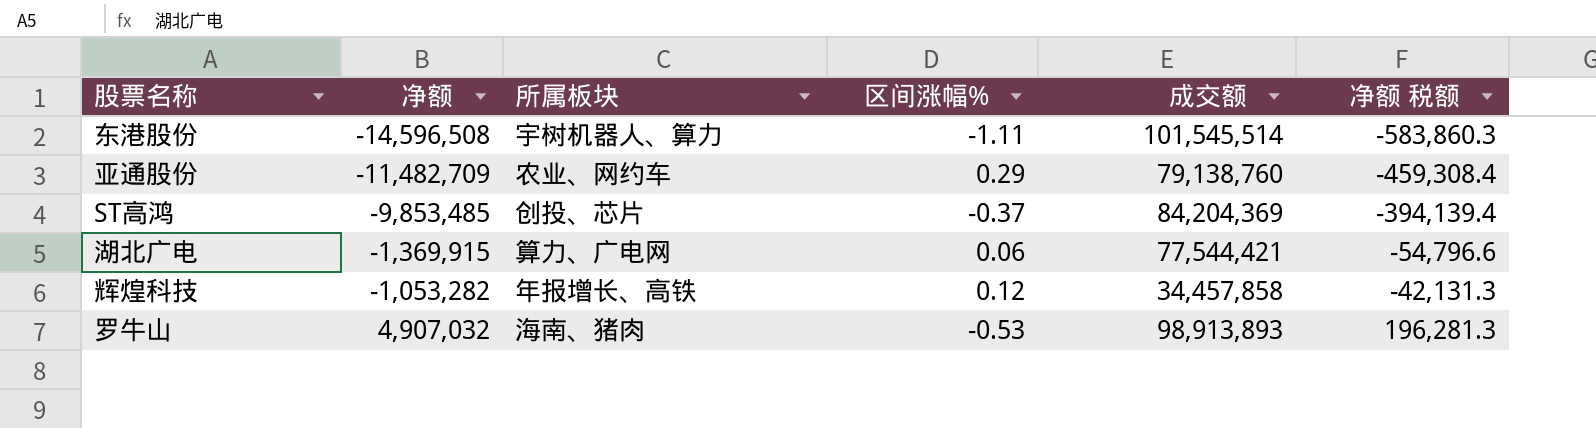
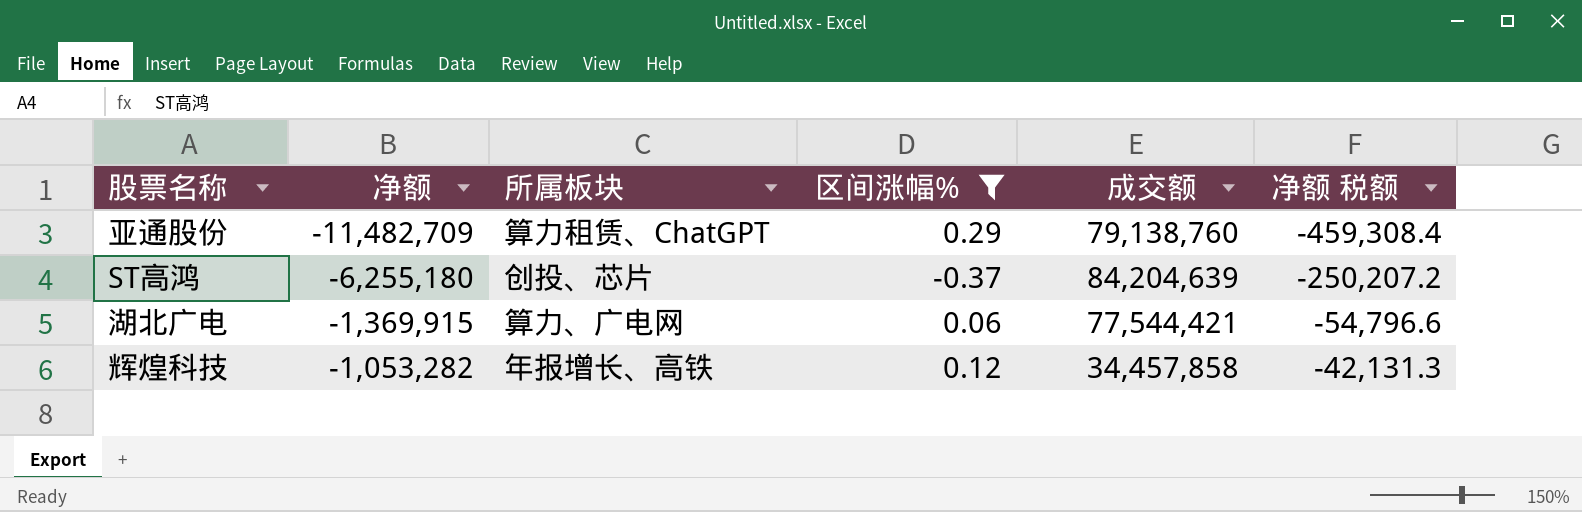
filter: none -> 区间涨幅% >= -0.37
亚通股份 | 所属板块: 农业、网约车 -> 算力租赁、ChatGPT
ST高鸿 | 净额: -9,853,485 -> -6,255,180
ST高鸿 | 成交额: 84,204,369 -> 84,204,639
ST高鸿 | 净额 税额: -394,139.4 -> -250,207.2

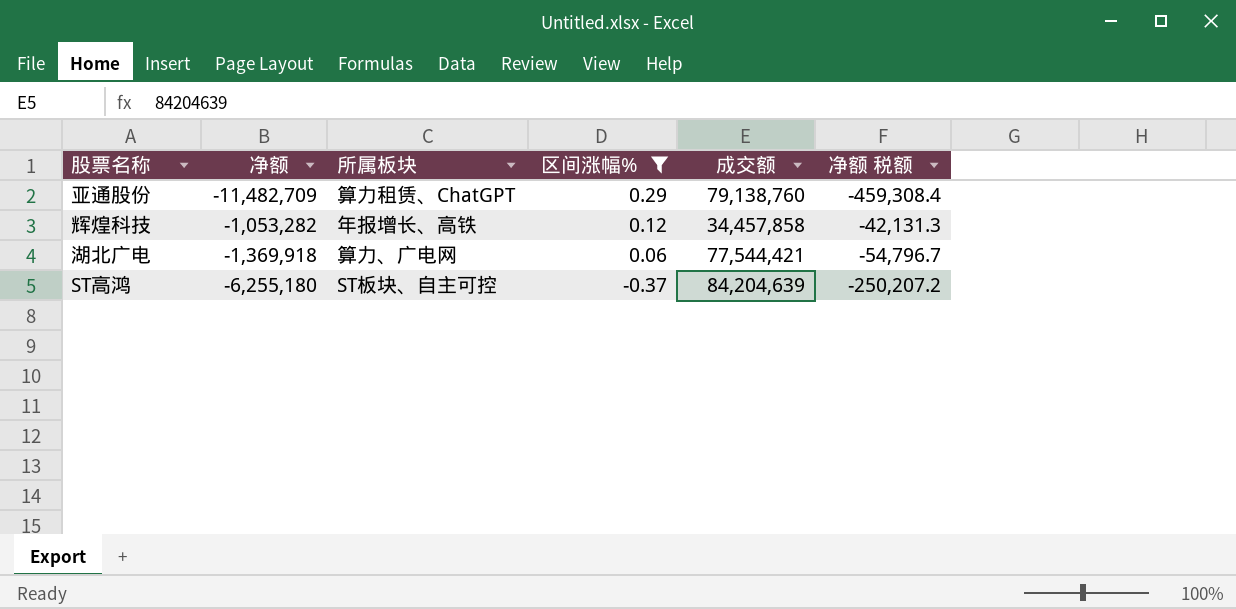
row order: 净额 ascending -> 区间涨幅% descending
湖北广电 | 净额: -1,369,915 -> -1,369,918
湖北广电 | 净额 税额: -54,796.6 -> -54,796.7
ST高鸿 | 所属板块: 创投、芯片 -> ST板块、自主可控

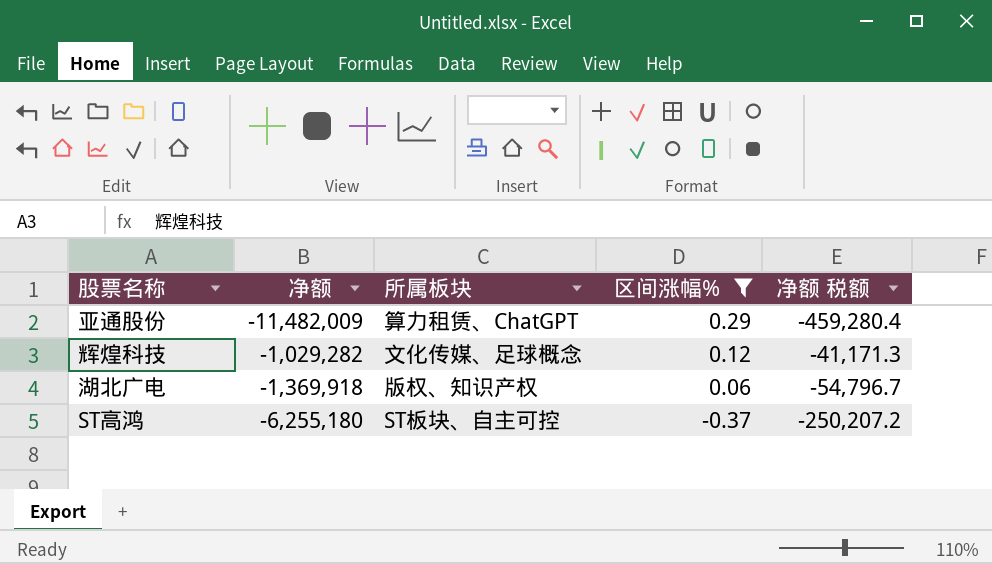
column 成交额 | position: 5 -> none
亚通股份 | 净额: -11,482,709 -> -11,482,009
亚通股份 | 净额 税额: -459,308.4 -> -459,280.4
辉煌科技 | 净额: -1,053,282 -> -1,029,282
辉煌科技 | 所属板块: 年报增长、高铁 -> 文化传媒、足球概念
辉煌科技 | 净额 税额: -42,131.3 -> -41,171.3
湖北广电 | 所属板块: 算力、广电网 -> 版权、知识产权

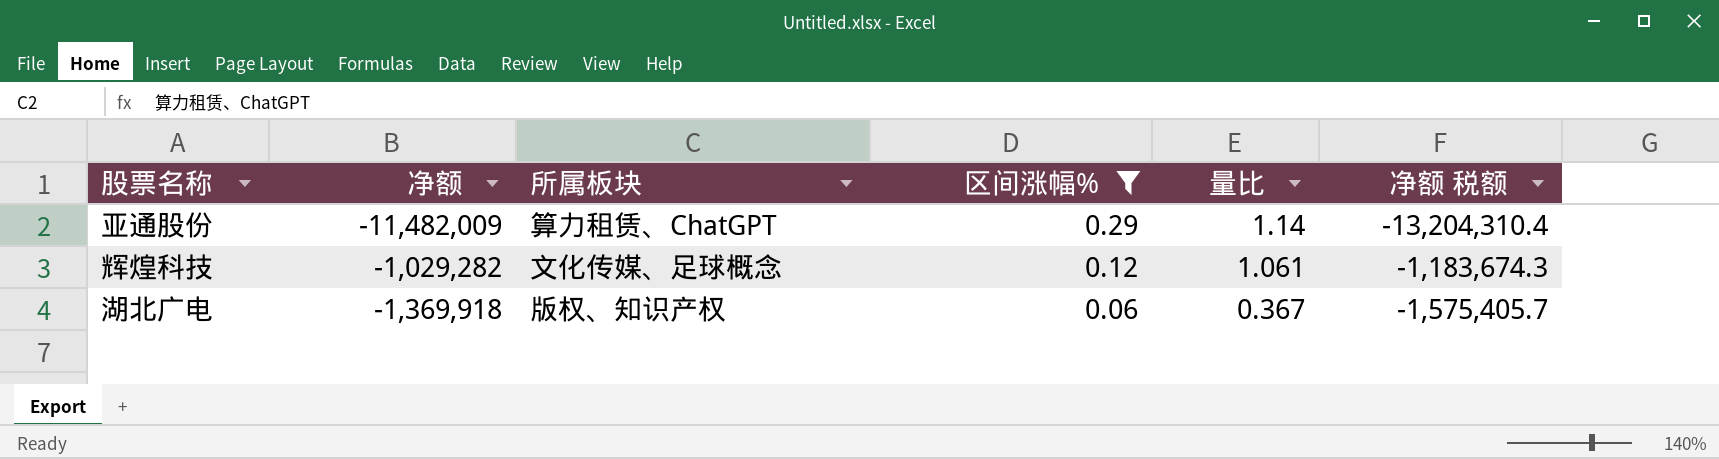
column 量比 | position: none -> 5
column 净额 税额 | formula: [净额] * 0.04 -> [净额] * 1.15
row ST高鸿: -6,255,180 | ST板块、自主可控 | -0.37 | -250,207.2 -> none

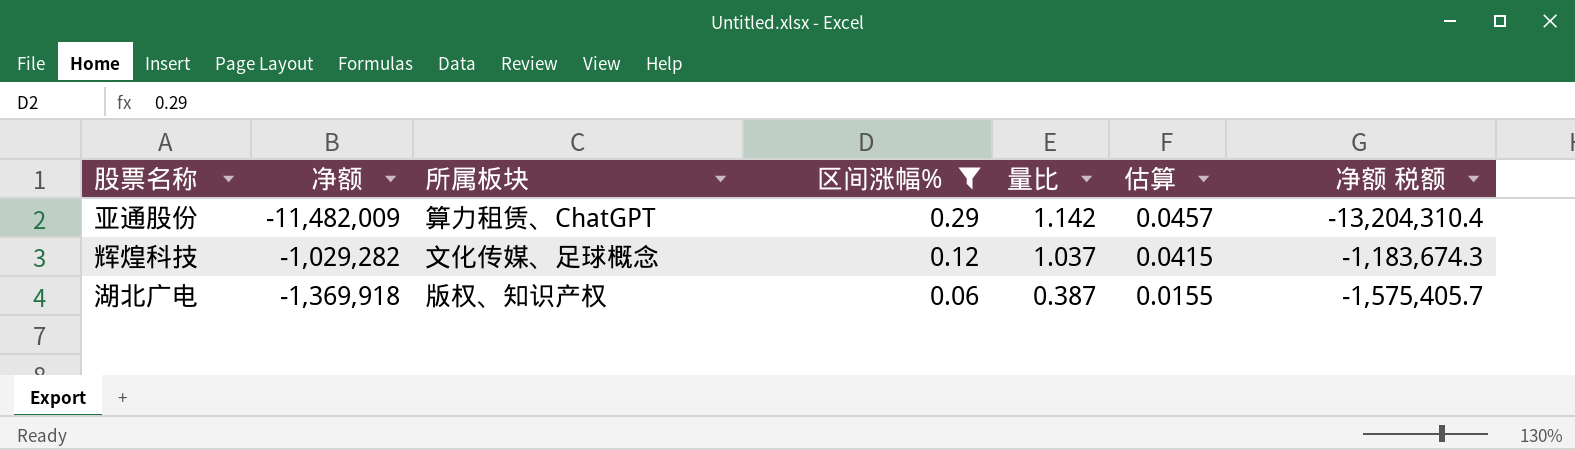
column 估算 | formula: none -> [量比] * 0.04
亚通股份 | 量比: 1.14 -> 1.142
辉煌科技 | 量比: 1.061 -> 1.037
湖北广电 | 量比: 0.367 -> 0.387

